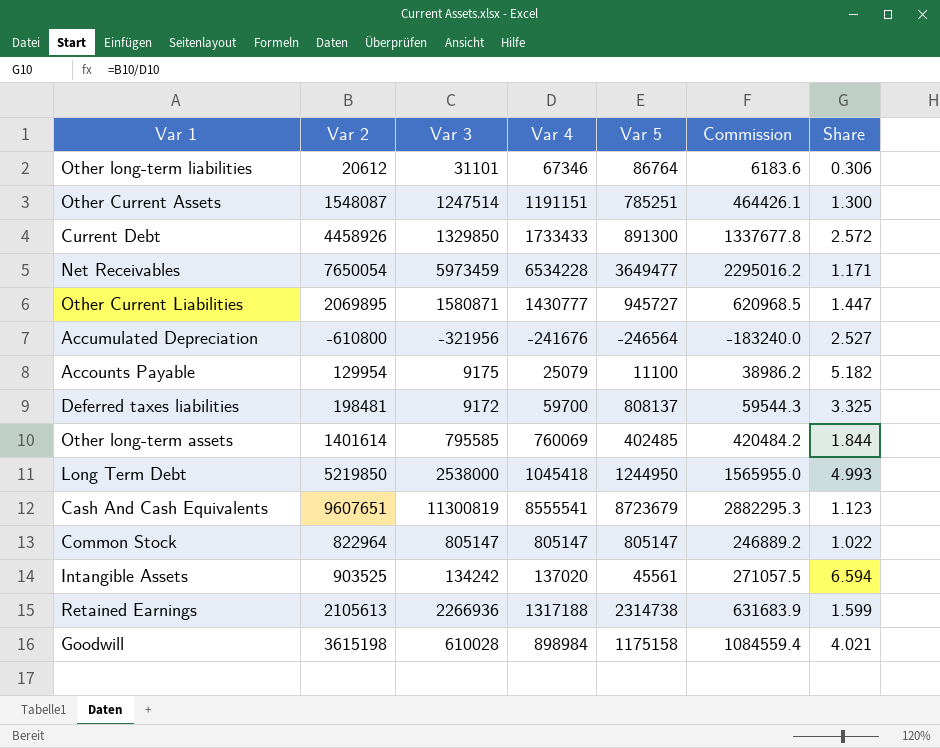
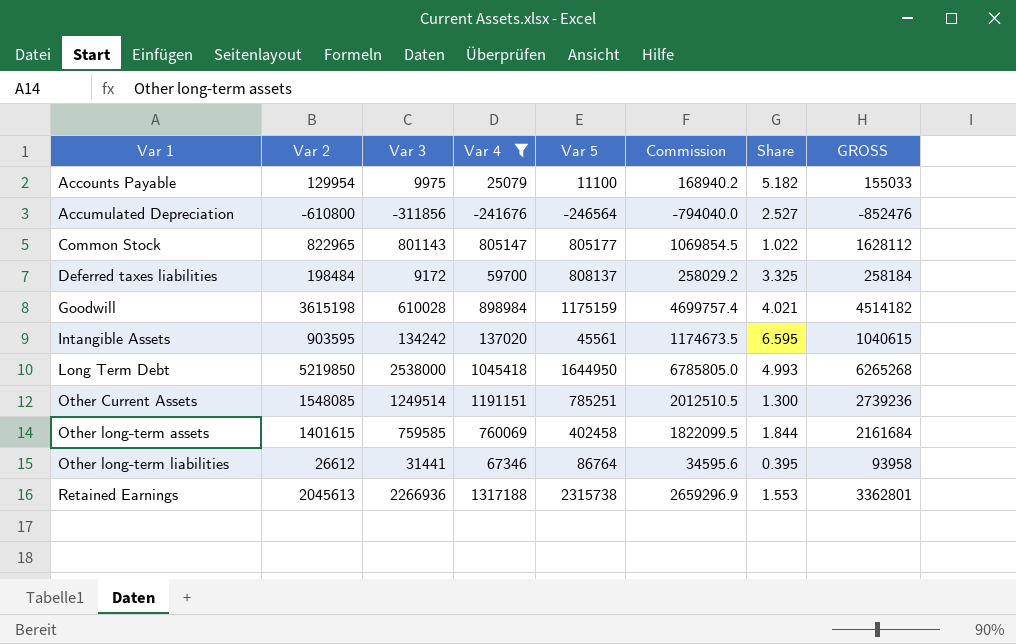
filter: none -> Var 4 <= 1317188
row order: none -> Var 1 ascending
column Commission | formula: [Var 2] * 0.3 -> [Var 2] * 1.3
column GROSS | formula: none -> [Var 2] + [Var 4]
Accounts Payable | Var 3: 9175 -> 9975
Accumulated Depreciation | Var 3: -321956 -> -311856
Common Stock | Var 2: 822964 -> 822965
Common Stock | Var 3: 805147 -> 801143
Common Stock | Var 5: 805147 -> 805177
Deferred taxes liabilities | Var 2: 198481 -> 198484
Goodwill | Var 5: 1175158 -> 1175159
Intangible Assets | Var 2: 903525 -> 903595
Intangible Assets | Share: 6.594 -> 6.595
Long Term Debt | Var 5: 1244950 -> 1644950
Other Current Assets | Var 2: 1548087 -> 1548085
Other Current Assets | Var 3: 1247514 -> 1249514
Other long-term assets | Var 2: 1401614 -> 1401615
Other long-term assets | Var 3: 795585 -> 759585
Other long-term assets | Var 5: 402485 -> 402458
Other long-term liabilities | Var 2: 20612 -> 26612
Other long-term liabilities | Var 3: 31101 -> 31441
Other long-term liabilities | Share: 0.306 -> 0.395
Retained Earnings | Var 2: 2105613 -> 2045613
Retained Earnings | Var 5: 2314738 -> 2315738
Retained Earnings | Share: 1.599 -> 1.553

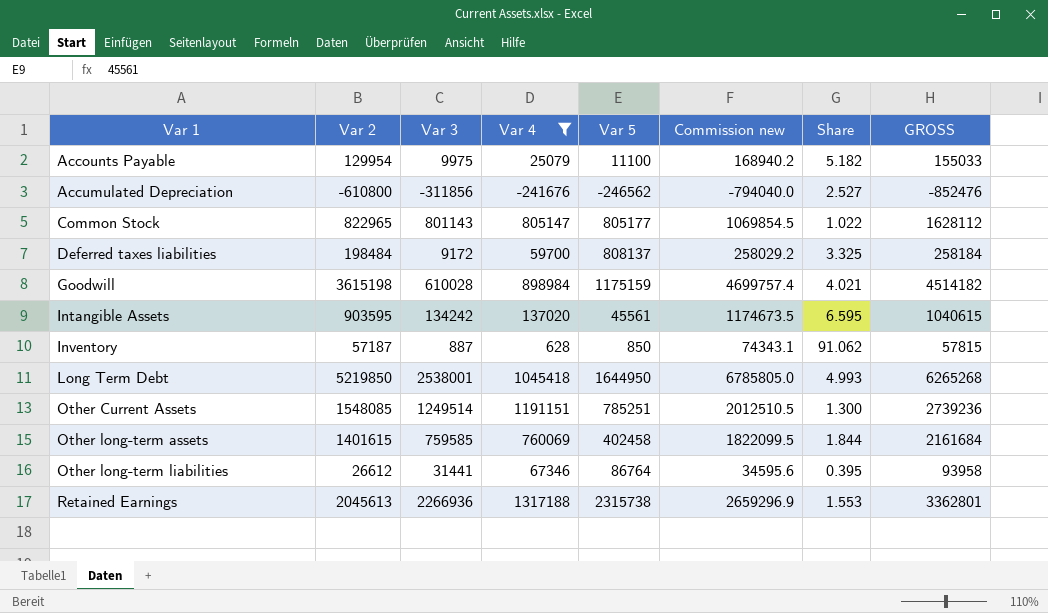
column name: Commission -> Commission new
Accumulated Depreciation | Var 5: -246564 -> -246562
row Inventory: none -> 57187 | 887 | 628 | 850 | 74343.1 | 91.062 | 57815
Long Term Debt | Var 3: 2538000 -> 2538001

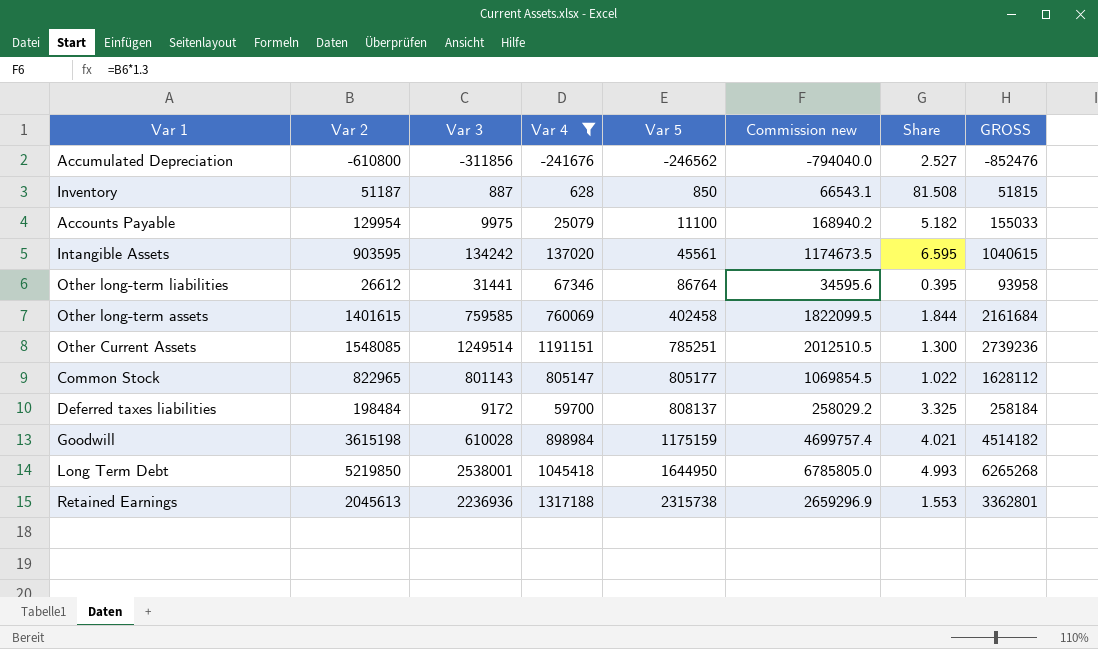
row order: Var 1 ascending -> Var 5 ascending
Inventory | Var 2: 57187 -> 51187
Inventory | Commission new: 74343.1 -> 66543.1
Inventory | Share: 91.062 -> 81.508
Inventory | GROSS: 57815 -> 51815
Retained Earnings | Var 3: 2266936 -> 2236936

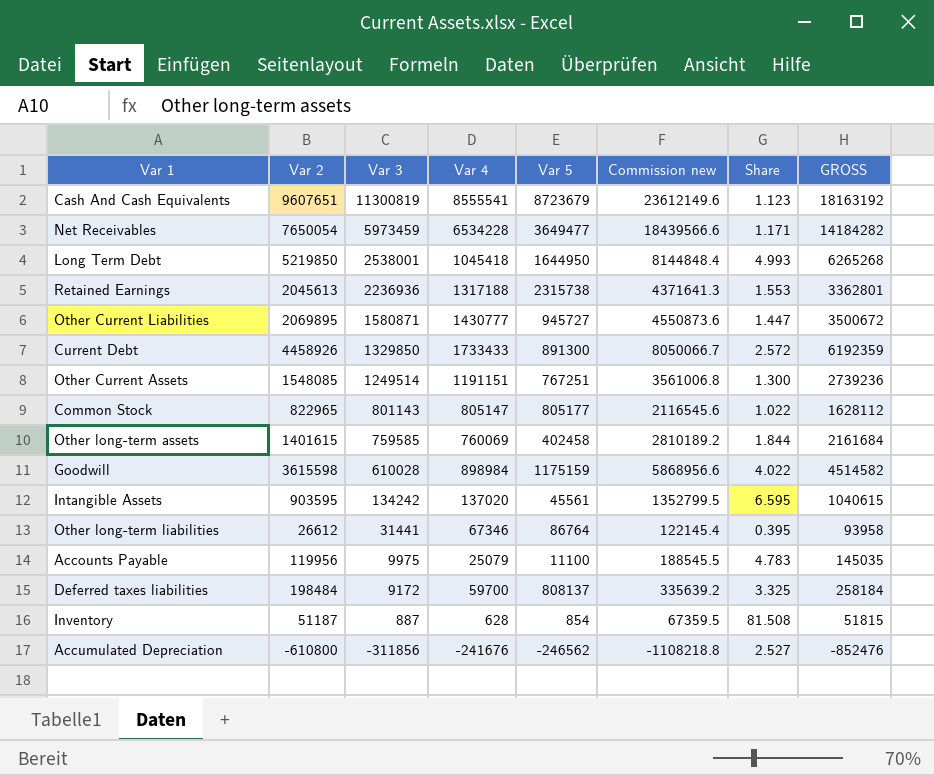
filter: Var 4 <= 1317188 -> none
row order: Var 5 ascending -> Var 3 descending
column Commission new | formula: [Var 2] * 1.3 -> [GROSS] * 1.3
Other Current Assets | Var 5: 785251 -> 767251
Goodwill | Var 2: 3615198 -> 3615598
Goodwill | Share: 4.021 -> 4.022
Goodwill | GROSS: 4514182 -> 4514582
Accounts Payable | Var 2: 129954 -> 119956
Accounts Payable | Share: 5.182 -> 4.783
Accounts Payable | GROSS: 155033 -> 145035
Inventory | Var 5: 850 -> 854

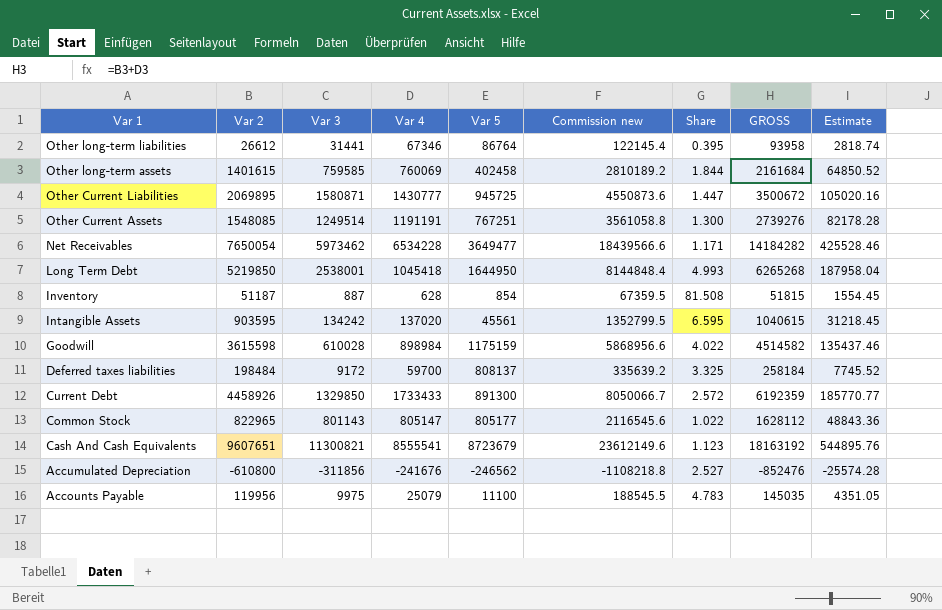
row order: Var 3 descending -> Var 1 descending
column Estimate | formula: none -> [GROSS] * 0.03
row Retained Earnings: 2045613 | 2236936 | 1317188 | 2315738 | 4371641.3 | 1.553 | 3362801 -> none
Other Current Liabilities | Var 5: 945727 -> 945725
Other Current Assets | Var 4: 1191151 -> 1191191
Other Current Assets | Commission new: 3561006.8 -> 3561058.8
Other Current Assets | GROSS: 2739236 -> 2739276
Net Receivables | Var 3: 5973459 -> 5973462
Cash And Cash Equivalents | Var 3: 11300819 -> 11300821

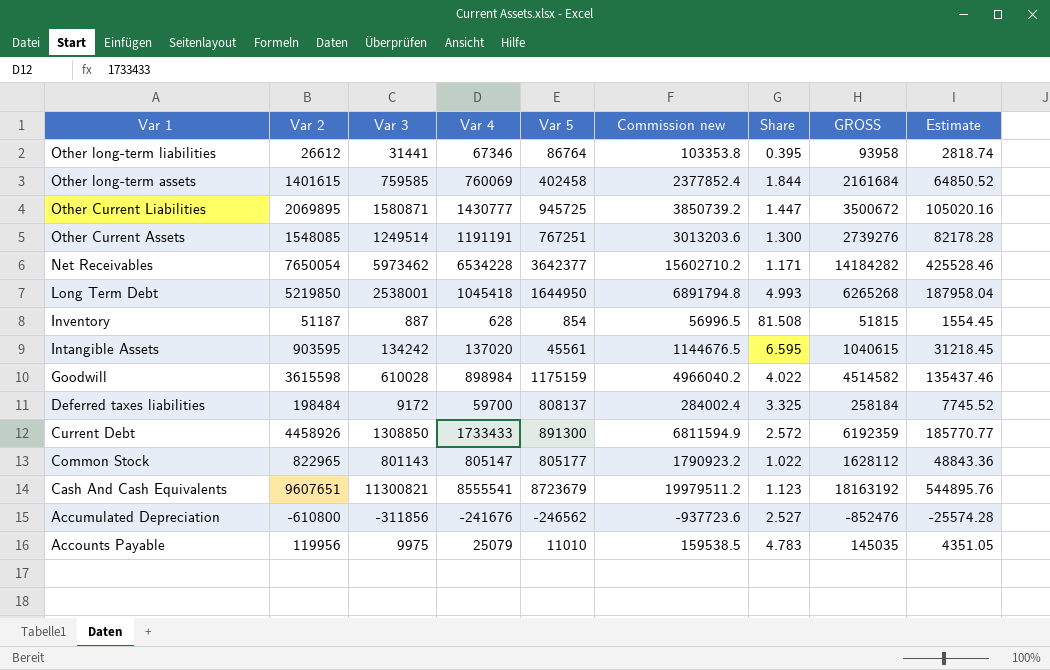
column Commission new | formula: [GROSS] * 1.3 -> [GROSS] * 1.1
Net Receivables | Var 5: 3649477 -> 3642377
Current Debt | Var 3: 1329850 -> 1308850
Accounts Payable | Var 5: 11100 -> 11010

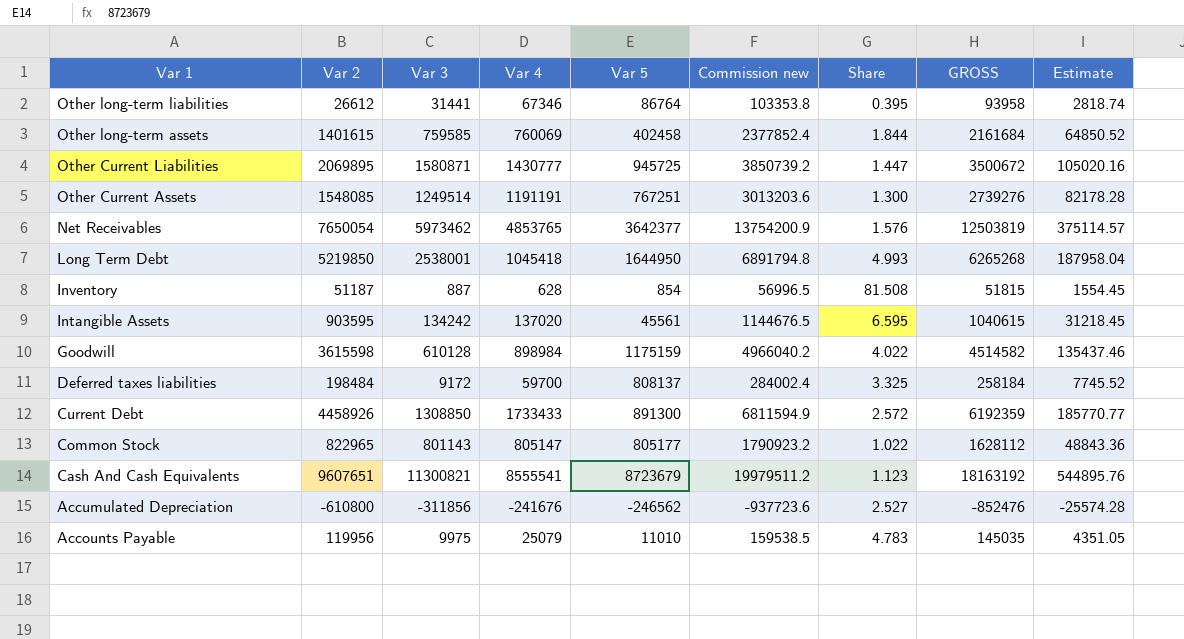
Net Receivables | Var 4: 6534228 -> 4853765
Net Receivables | Commission new: 15602710.2 -> 13754200.9
Net Receivables | Share: 1.171 -> 1.576
Net Receivables | GROSS: 14184282 -> 12503819
Net Receivables | Estimate: 425528.46 -> 375114.57
Goodwill | Var 3: 610028 -> 610128

